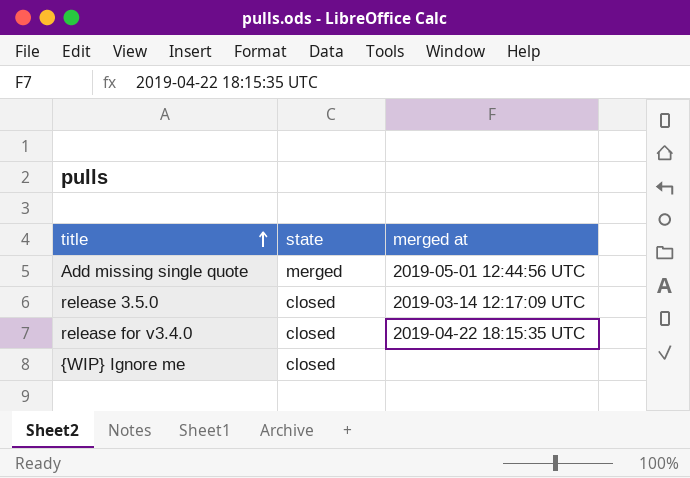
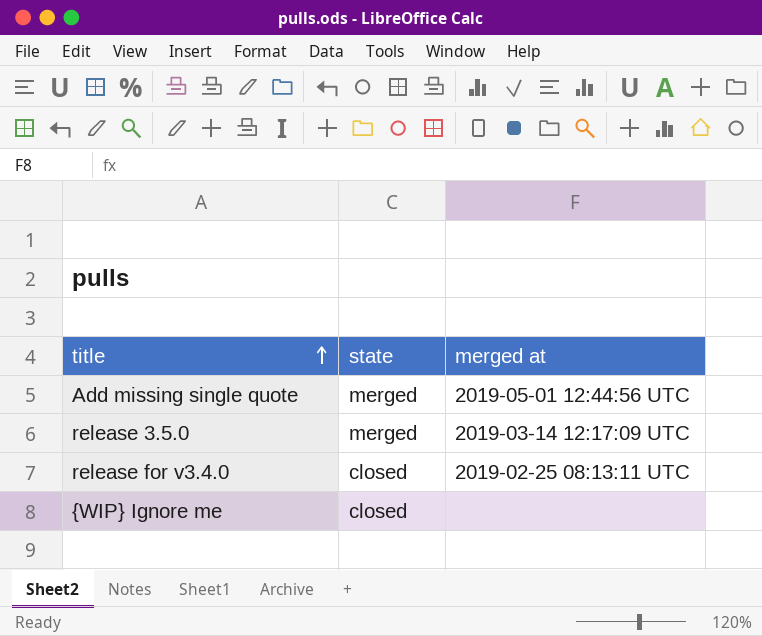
release 3.5.0 | state: closed -> merged
release for v3.4.0 | merged at: 2019-04-22 18:15:35 UTC -> 2019-02-25 08:13:11 UTC

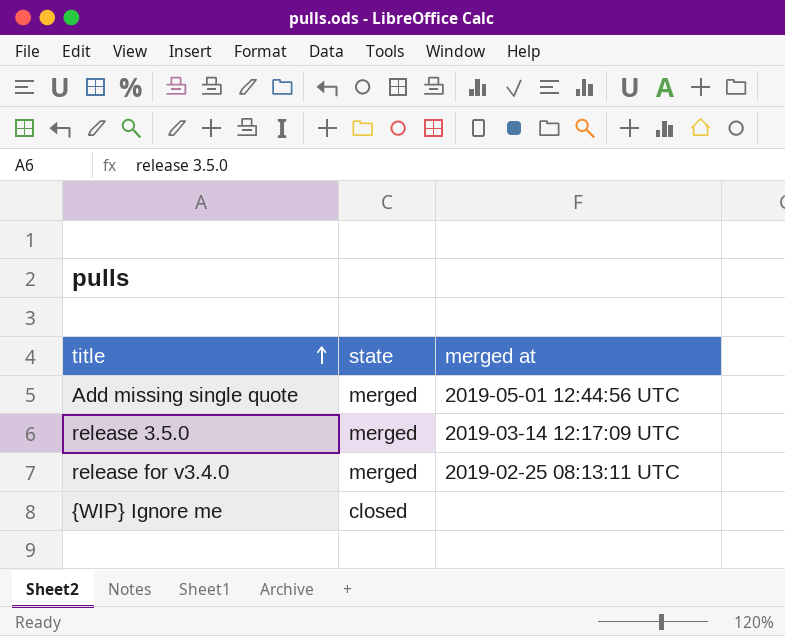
release for v3.4.0 | state: closed -> merged

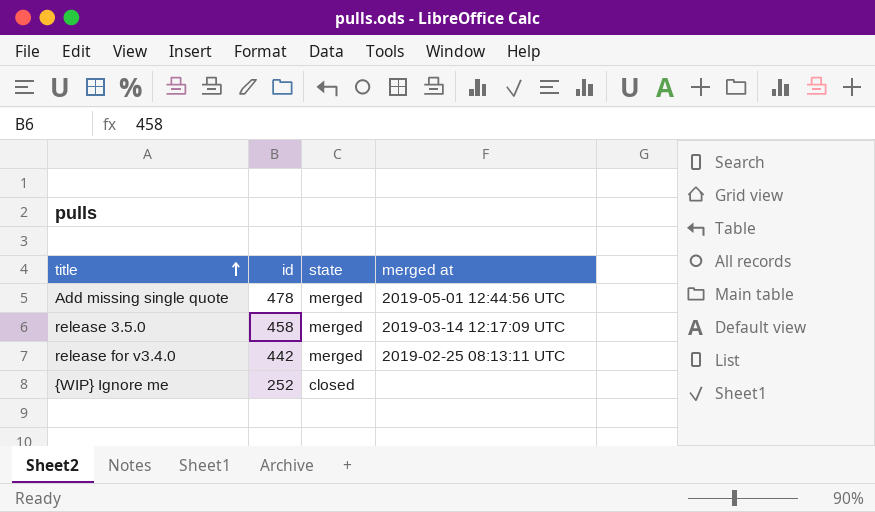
column id | position: none -> 2

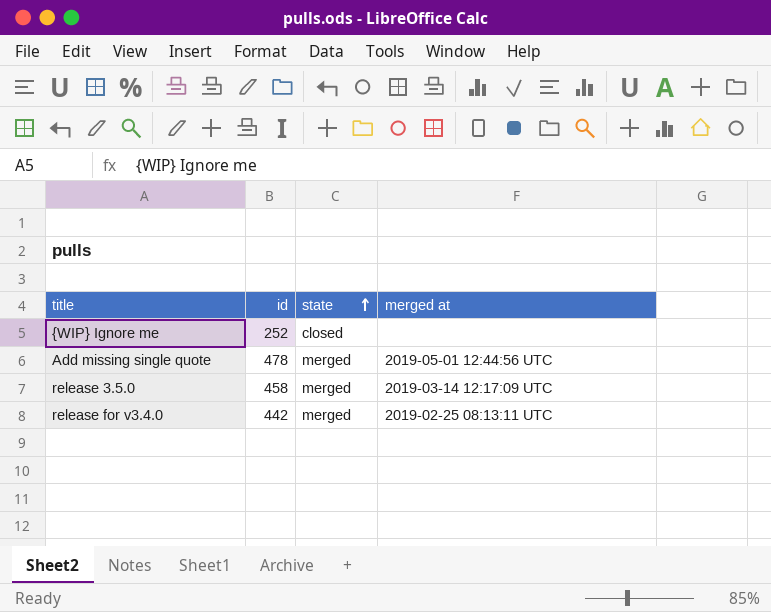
row order: title ascending -> state ascending

